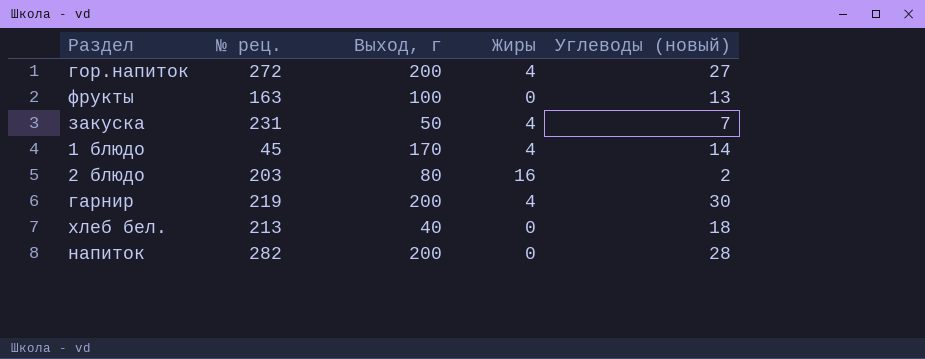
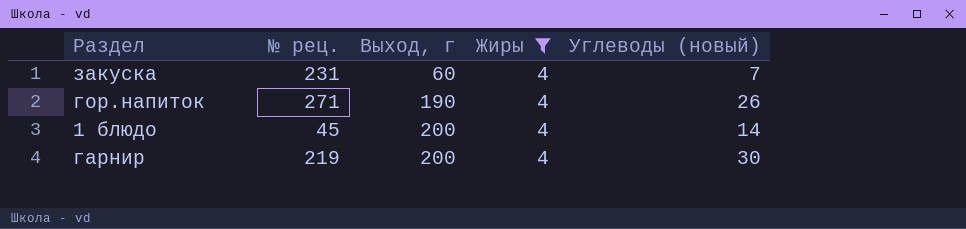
filter: none -> Жиры = 4
row order: none -> Выход, г ascending
закуска | Выход, г: 50 -> 60
гор.напиток | № рец.: 272 -> 271
гор.напиток | Выход, г: 200 -> 190
гор.напиток | Углеводы (новый): 27 -> 26
1 блюдо | Выход, г: 170 -> 200

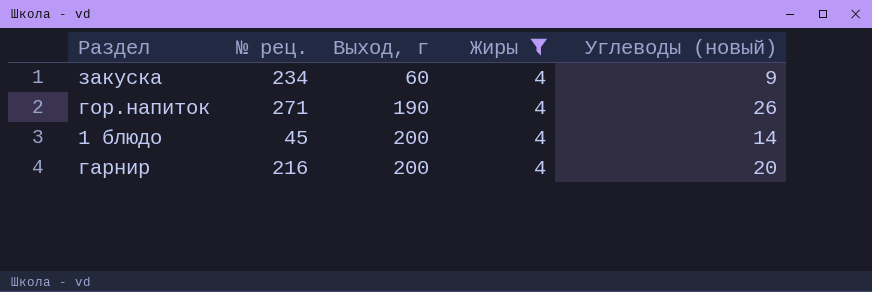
закуска | № рец.: 231 -> 234
закуска | Углеводы (новый): 7 -> 9
гарнир | № рец.: 219 -> 216
гарнир | Углеводы (новый): 30 -> 20

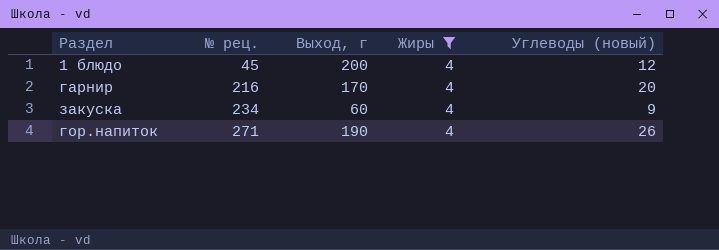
row order: Выход, г ascending -> № рец. ascending
1 блюдо | Углеводы (новый): 14 -> 12
гарнир | Выход, г: 200 -> 170

